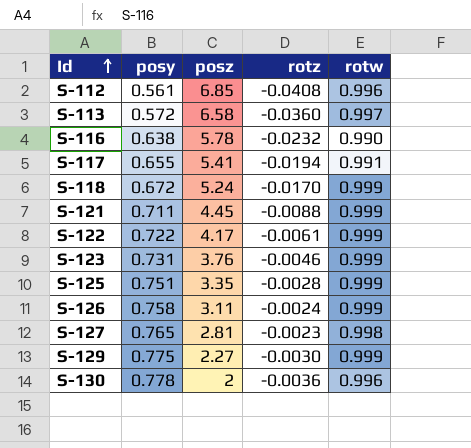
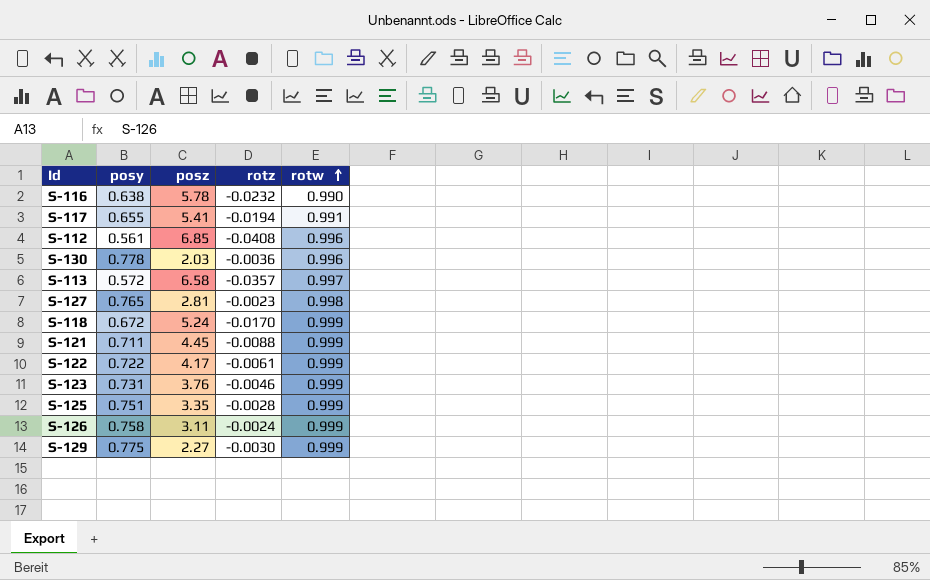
row order: Id ascending -> rotw ascending
S-130 | posz: 2 -> 2.03
S-113 | rotz: -0.0360 -> -0.0357

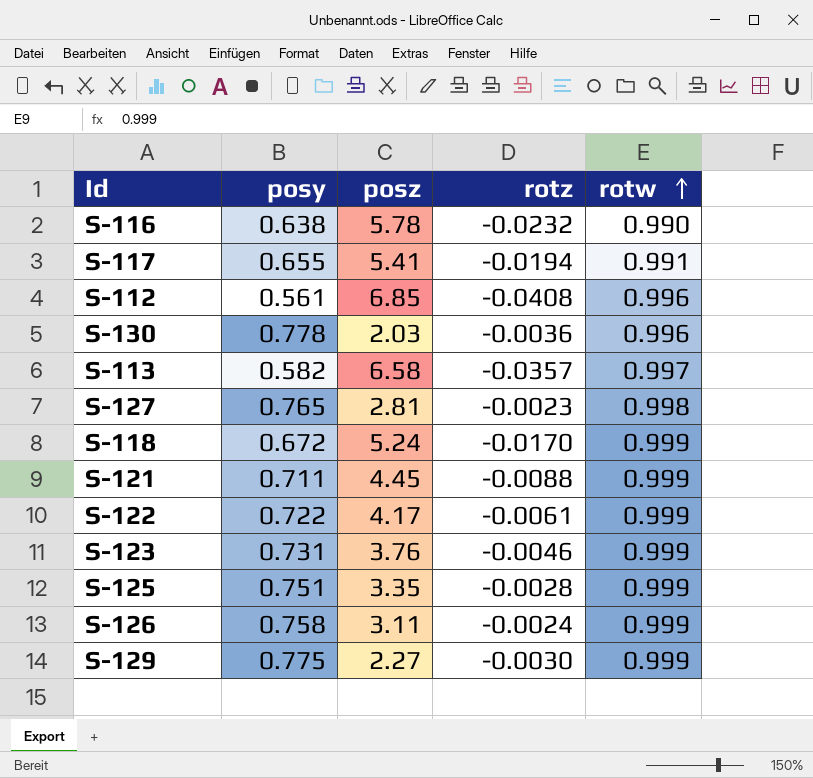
S-113 | posy: 0.572 -> 0.582

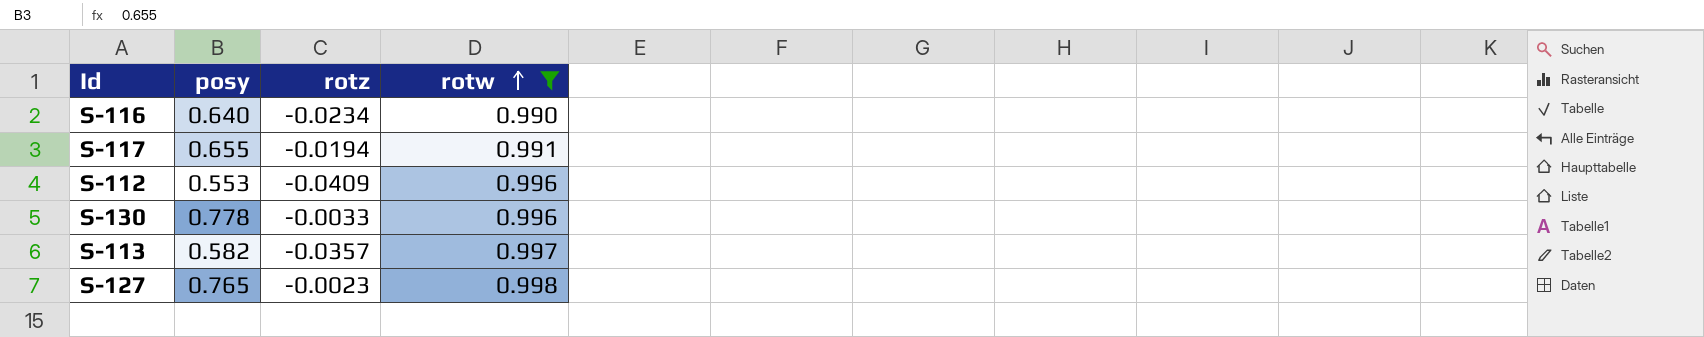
filter: none -> rotw != 0.999
column posz | position: 3 -> none
S-116 | posy: 0.638 -> 0.640
S-116 | rotz: -0.0232 -> -0.0234
S-112 | posy: 0.561 -> 0.553
S-112 | rotz: -0.0408 -> -0.0409
S-130 | rotz: -0.0036 -> -0.0033

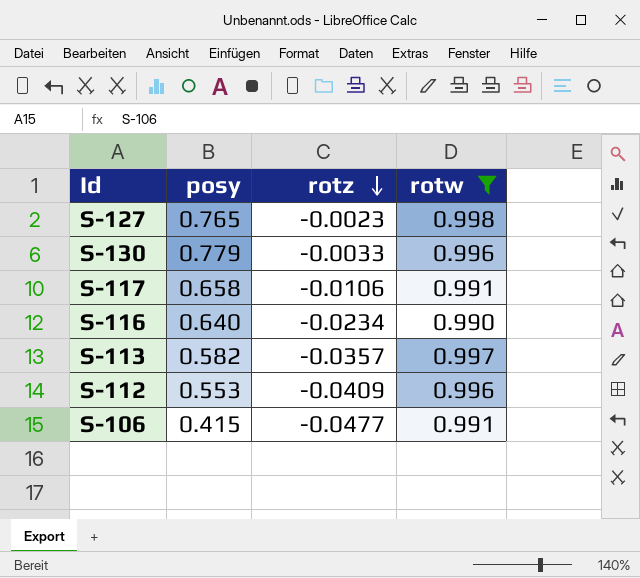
row order: rotw ascending -> rotz descending
S-130 | posy: 0.778 -> 0.779
S-117 | posy: 0.655 -> 0.658
S-117 | rotz: -0.0194 -> -0.0106
row S-106: none -> 0.415 | -0.0477 | 0.991

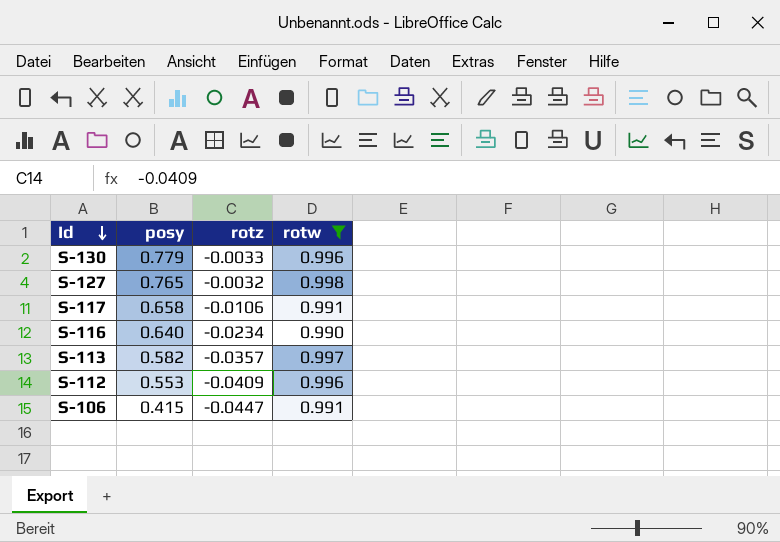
row order: rotz descending -> Id descending
S-127 | rotz: -0.0023 -> -0.0032
S-106 | rotz: -0.0477 -> -0.0447

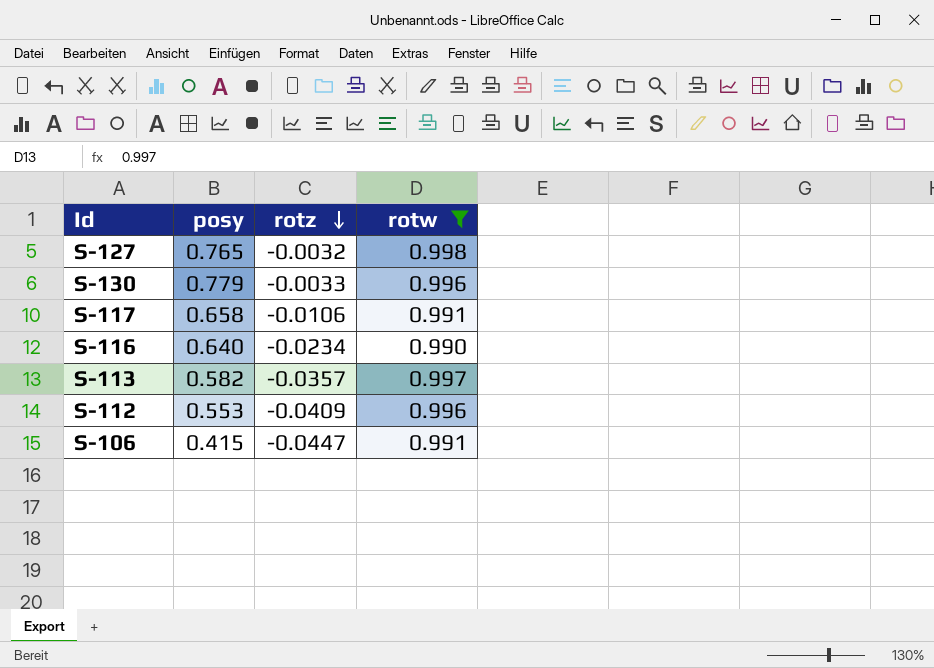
row order: Id descending -> rotz descending

